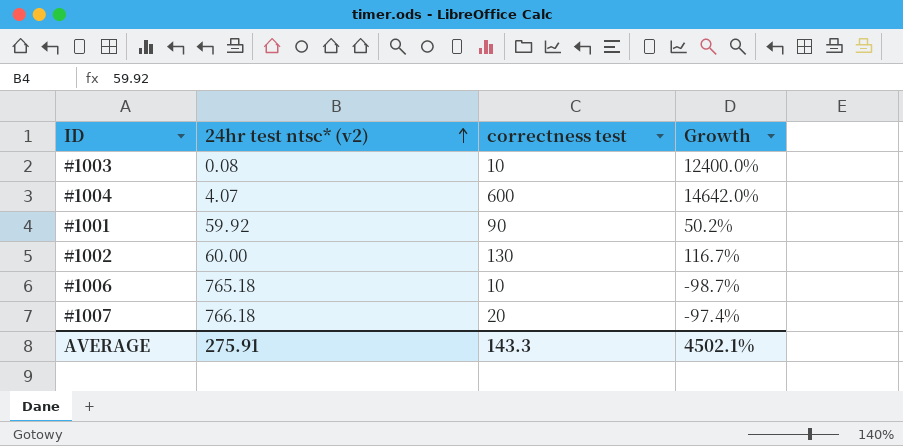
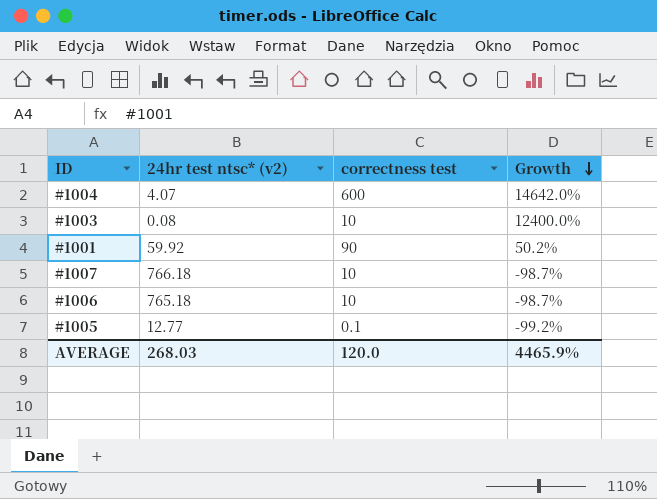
row order: 24hr test ntsc* (v2) ascending -> Growth descending
row #1002: 60.00 | 130 | 116.7% -> none
#1007 | correctness test: 20 -> 10
#1007 | Growth: -97.4% -> -98.7%
row #1005: none -> 12.77 | 0.1 | -99.2%
AVERAGE | 24hr test ntsc* (v2): 275.91 -> 268.03
AVERAGE | correctness test: 143.3 -> 120.0
AVERAGE | Growth: 4502.1% -> 4465.9%

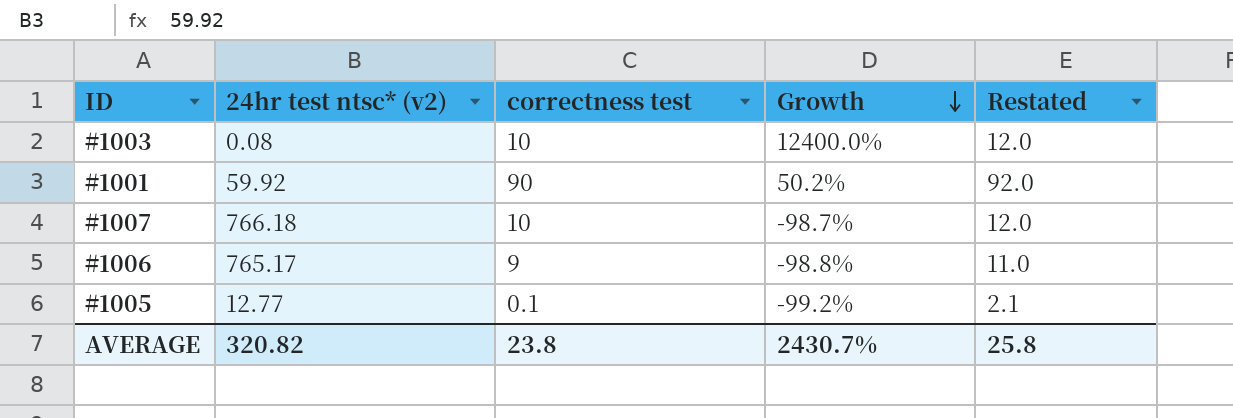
column Restated | formula: none -> [correctness test] + 2
row #1004: 4.07 | 600 | 14642.0% -> none
#1006 | 24hr test ntsc* (v2): 765.18 -> 765.17
#1006 | correctness test: 10 -> 9
#1006 | Growth: -98.7% -> -98.8%
AVERAGE | 24hr test ntsc* (v2): 268.03 -> 320.82
AVERAGE | correctness test: 120.0 -> 23.8
AVERAGE | Growth: 4465.9% -> 2430.7%

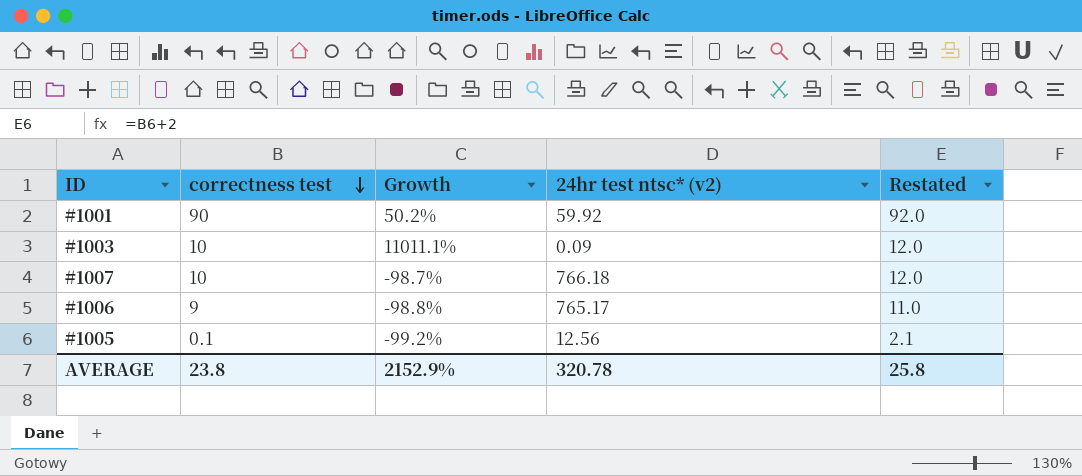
row order: Growth descending -> correctness test descending
column 24hr test ntsc* (v2) | position: 2 -> 4
#1003 | Growth: 12400.0% -> 11011.1%
#1003 | 24hr test ntsc* (v2): 0.08 -> 0.09
#1005 | 24hr test ntsc* (v2): 12.77 -> 12.56
AVERAGE | Growth: 2430.7% -> 2152.9%
AVERAGE | 24hr test ntsc* (v2): 320.82 -> 320.78

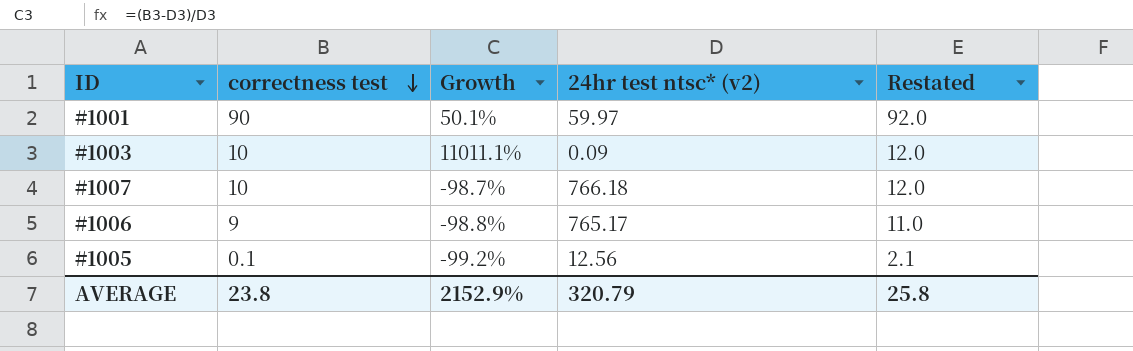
#1001 | Growth: 50.2% -> 50.1%
#1001 | 24hr test ntsc* (v2): 59.92 -> 59.97
AVERAGE | 24hr test ntsc* (v2): 320.78 -> 320.79

